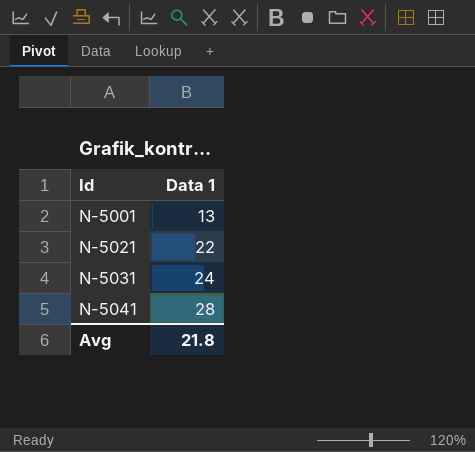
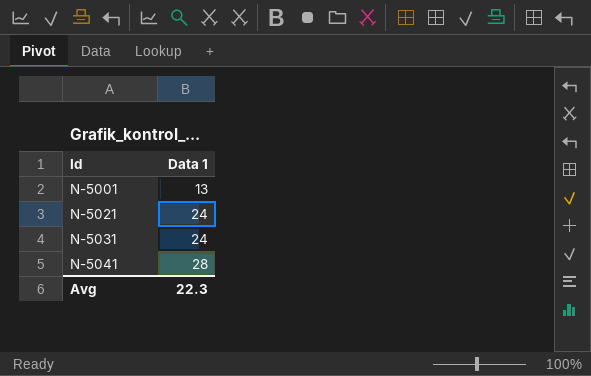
N-5021 | Data 1: 22 -> 24
Avg | Data 1: 21.8 -> 22.3

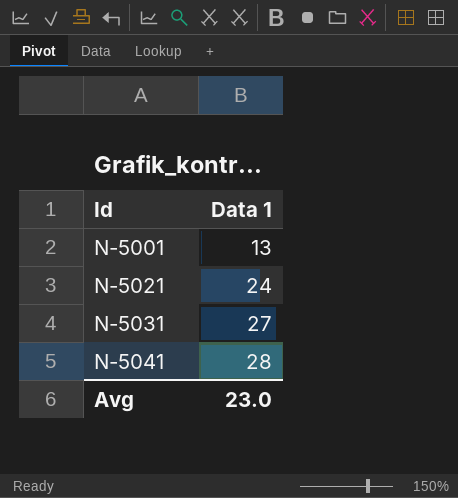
N-5031 | Data 1: 24 -> 27
Avg | Data 1: 22.3 -> 23.0

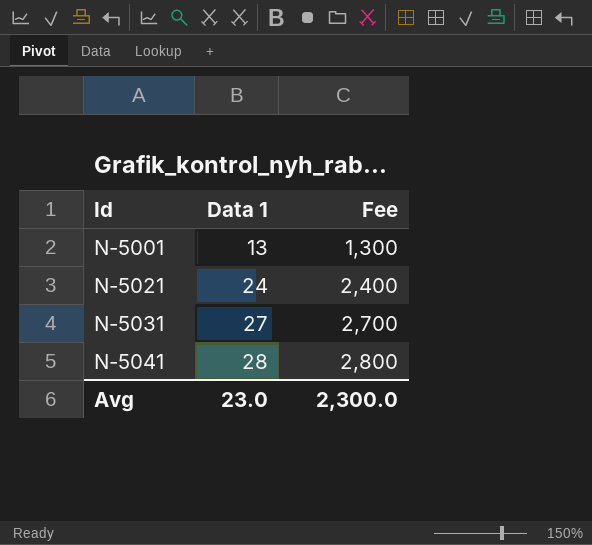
column Fee | formula: none -> [Data 1] * 100

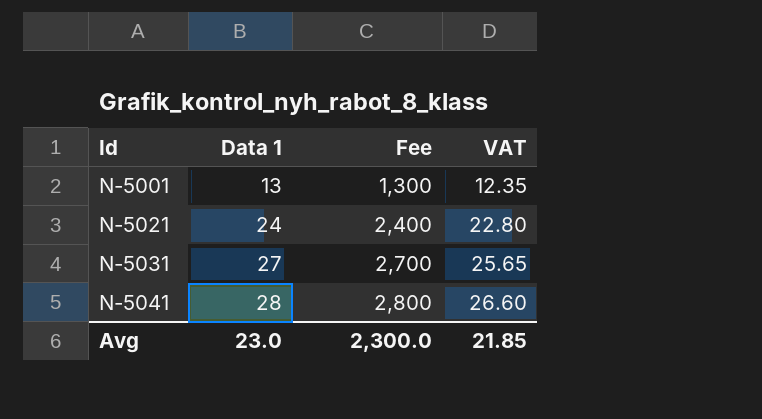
column VAT | formula: none -> [Data 1] * 0.95

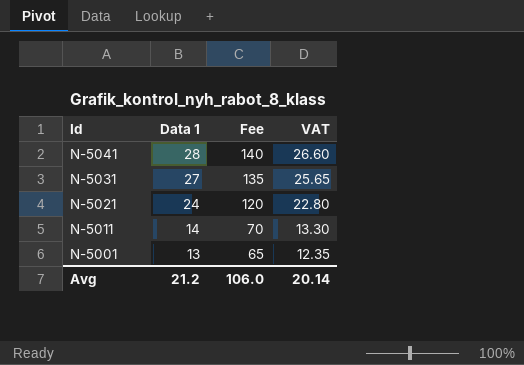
row order: Id ascending -> Id descending
column Fee | formula: [Data 1] * 100 -> [Data 1] * 5
row N-5011: none -> 14 | 70 | 13.30
Avg | Data 1: 23.0 -> 21.2
Avg | Fee: 2,300.0 -> 106.0
Avg | VAT: 21.85 -> 20.14

